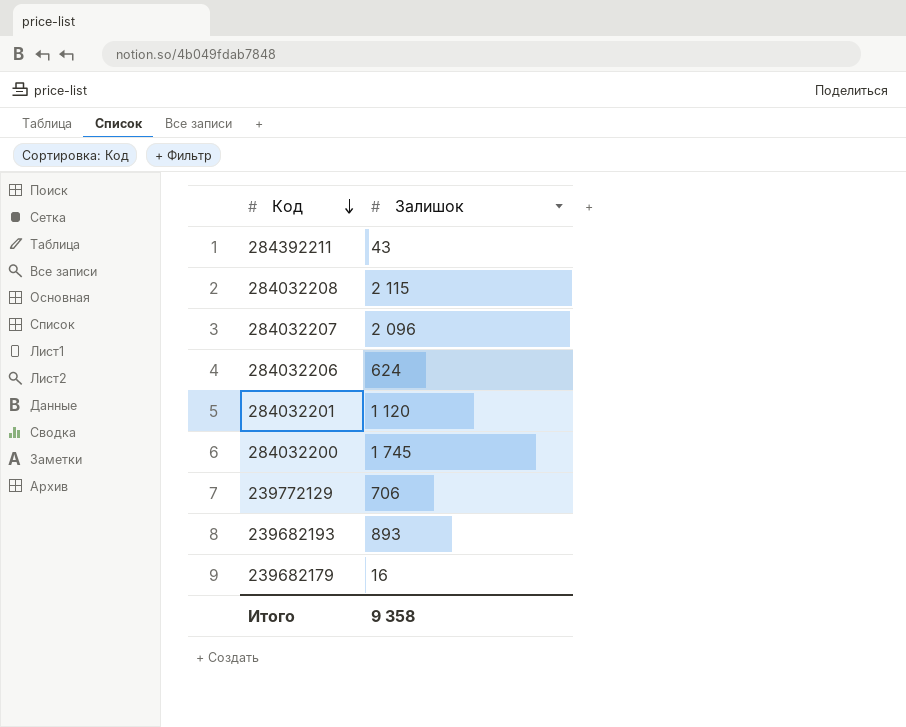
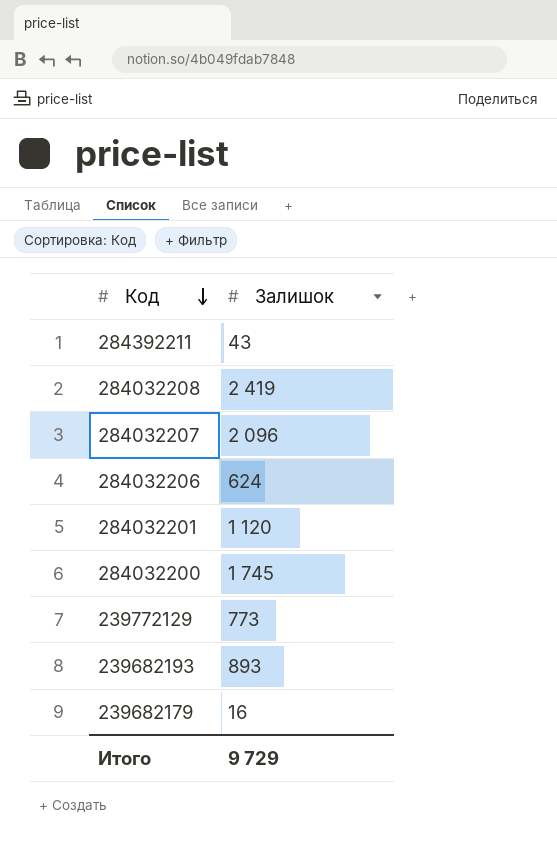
284032208 | Залишок: 2 115 -> 2 419
239772129 | Залишок: 706 -> 773
Итого | Залишок: 9 358 -> 9 729

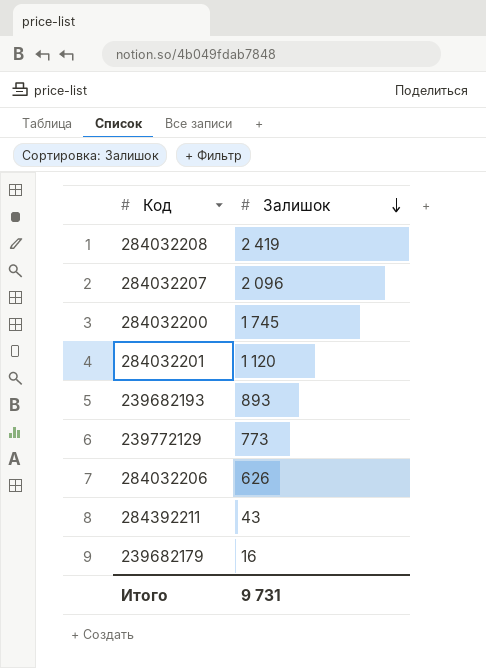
row order: Код descending -> Залишок descending
284032206 | Залишок: 624 -> 626
Итого | Залишок: 9 729 -> 9 731

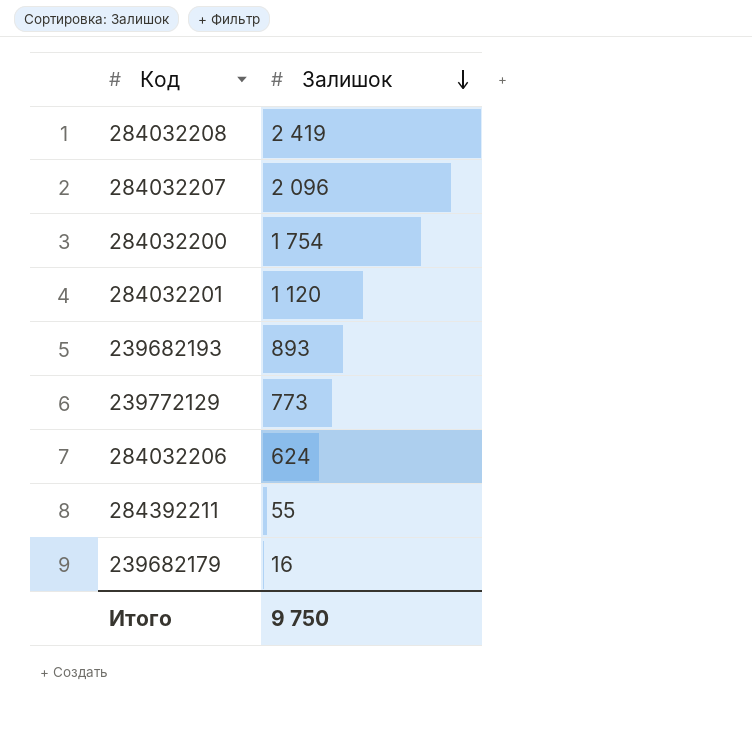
284032200 | Залишок: 1 745 -> 1 754
284032206 | Залишок: 626 -> 624
284392211 | Залишок: 43 -> 55
Итого | Залишок: 9 731 -> 9 750

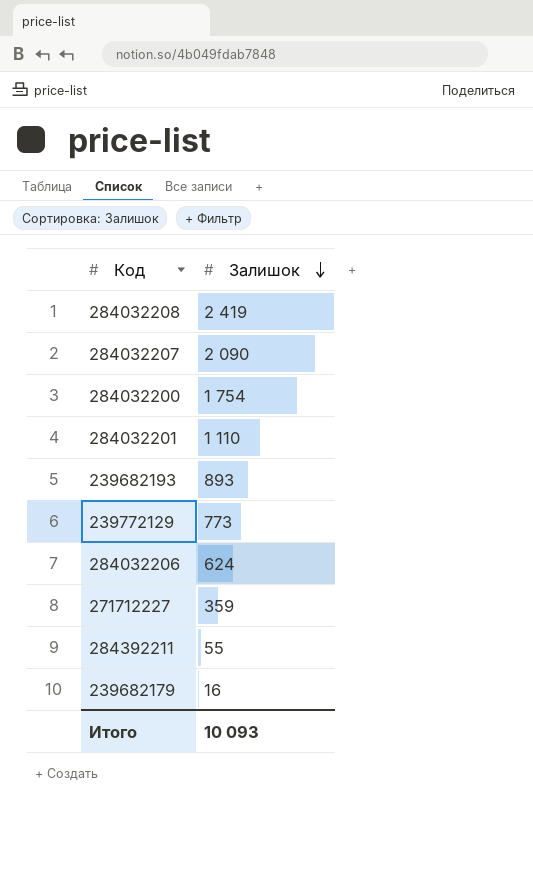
284032207 | Залишок: 2 096 -> 2 090
284032201 | Залишок: 1 120 -> 1 110
row 271712227: none -> 359
Итого | Залишок: 9 750 -> 10 093

